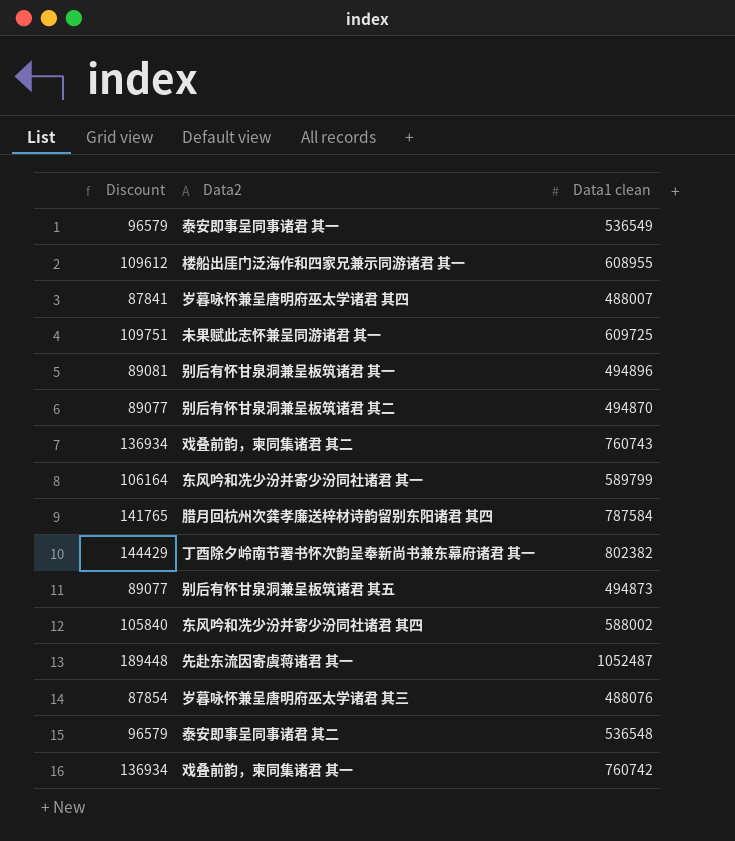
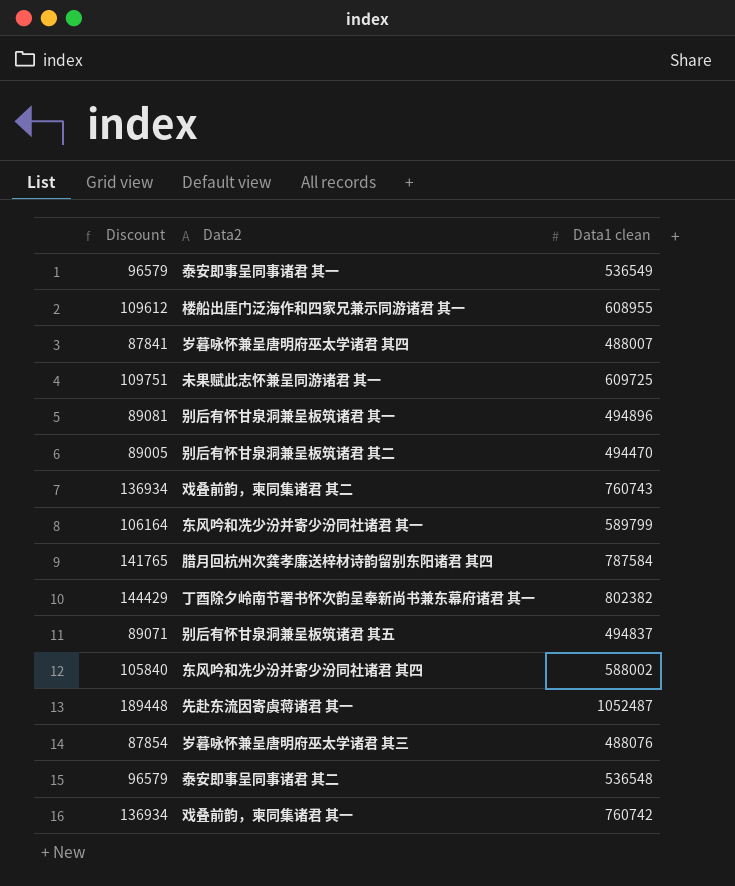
别后有怀甘泉洞兼呈板筑诸君 其二 | Discount: 89077 -> 89005
别后有怀甘泉洞兼呈板筑诸君 其二 | Data1 clean: 494870 -> 494470
别后有怀甘泉洞兼呈板筑诸君 其五 | Discount: 89077 -> 89071
别后有怀甘泉洞兼呈板筑诸君 其五 | Data1 clean: 494873 -> 494837

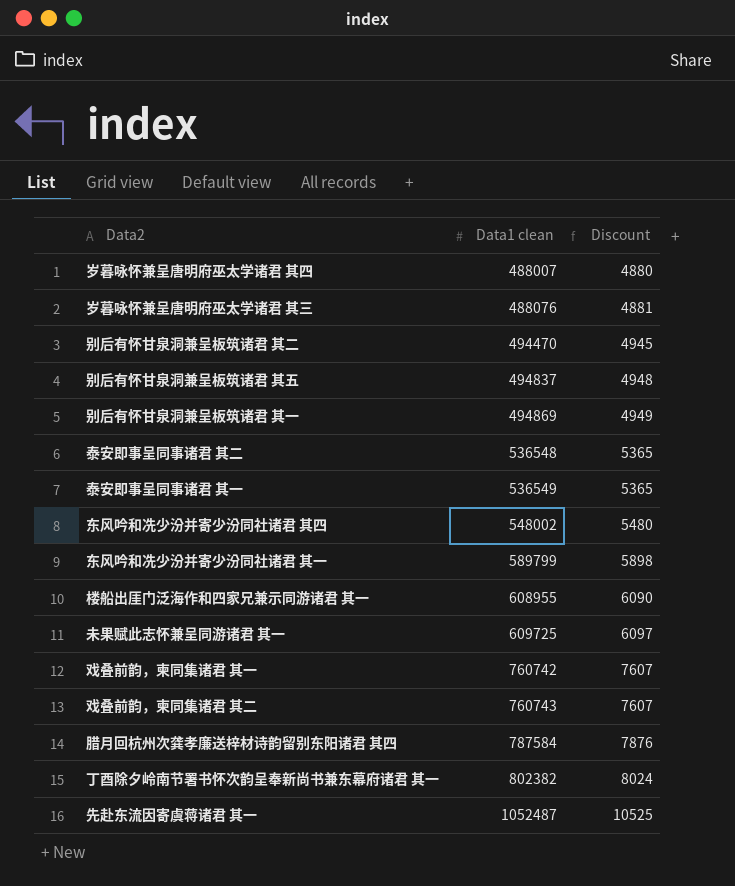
row order: none -> Data1 clean ascending
column Discount | formula: [Data1 clean] * 0.18 -> [Data1 clean] * 0.01
column Discount | position: 1 -> 3
别后有怀甘泉洞兼呈板筑诸君 其一 | Data1 clean: 494896 -> 494869
东风吟和冼少汾并寄少汾同社诸君 其四 | Data1 clean: 588002 -> 548002

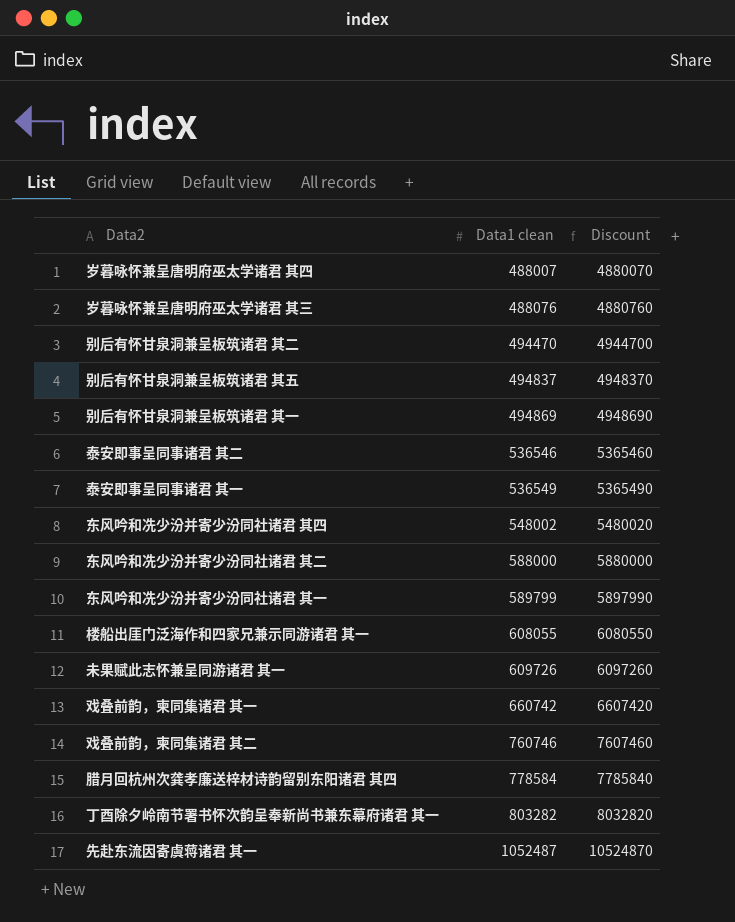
column Discount | formula: [Data1 clean] * 0.01 -> [Data1 clean] * 10
泰安即事呈同事诸君 其二 | Data1 clean: 536548 -> 536546
row 东风吟和冼少汾并寄少汾同社诸君 其二: none -> 588000 | 5880000
楼船出厓门泛海作和四家兄兼示同游诸君 其一 | Data1 clean: 608955 -> 608055
未果赋此志怀兼呈同游诸君 其一 | Data1 clean: 609725 -> 609726
戏叠前韵，柬同集诸君 其一 | Data1 clean: 760742 -> 660742
戏叠前韵，柬同集诸君 其二 | Data1 clean: 760743 -> 760746
腊月回杭州次龚孝廉送梓材诗韵留别东阳诸君 其四 | Data1 clean: 787584 -> 778584
丁酉除夕岭南节署书怀次韵呈奉新尚书兼东幕府诸君 其一 | Data1 clean: 802382 -> 803282

